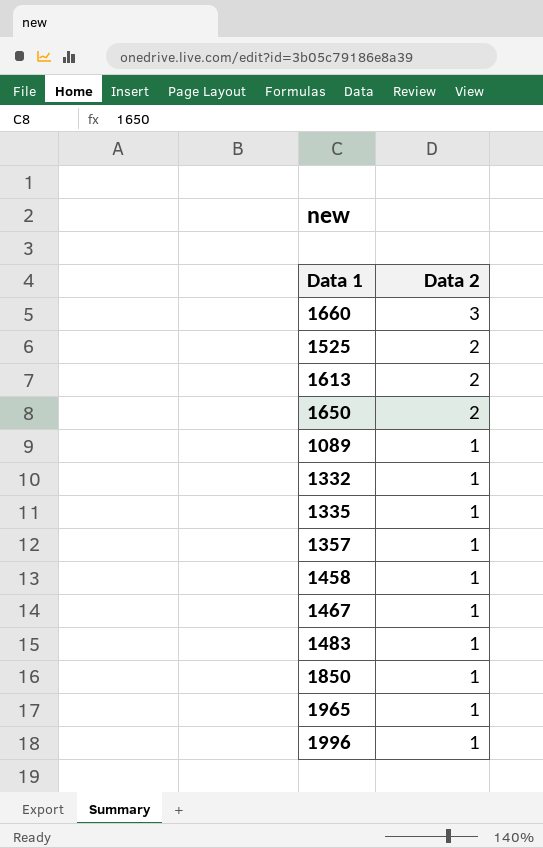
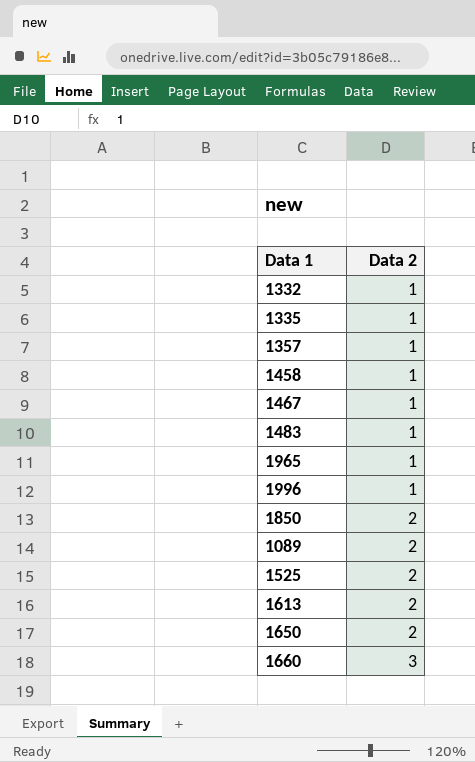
row order: Data 2 descending -> Data 2 ascending
1850 | Data 2: 1 -> 2
1089 | Data 2: 1 -> 2

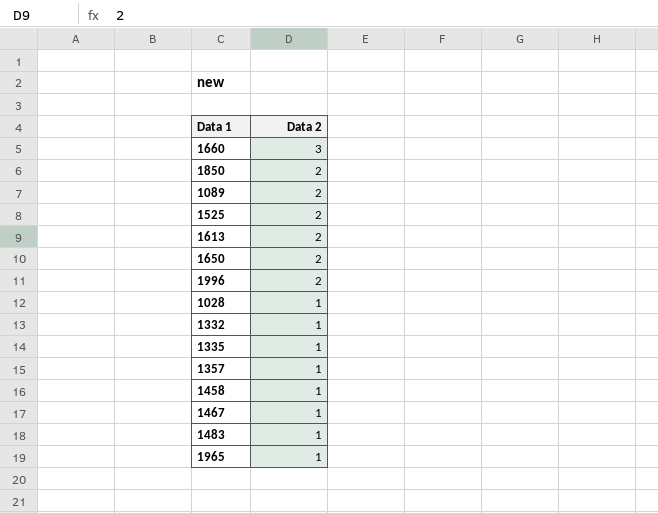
row order: Data 2 ascending -> Data 2 descending
1996 | Data 2: 1 -> 2
row 1028: none -> 1

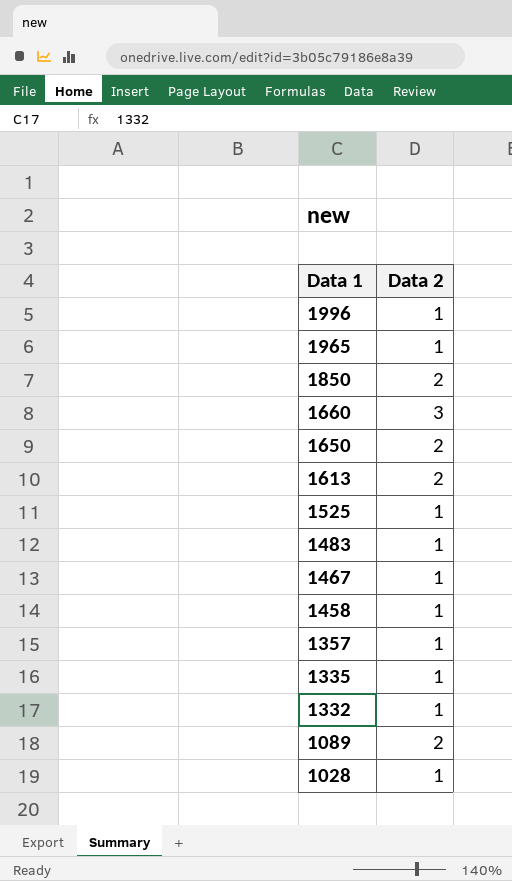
row order: Data 2 descending -> Data 1 descending
1996 | Data 2: 2 -> 1
1525 | Data 2: 2 -> 1

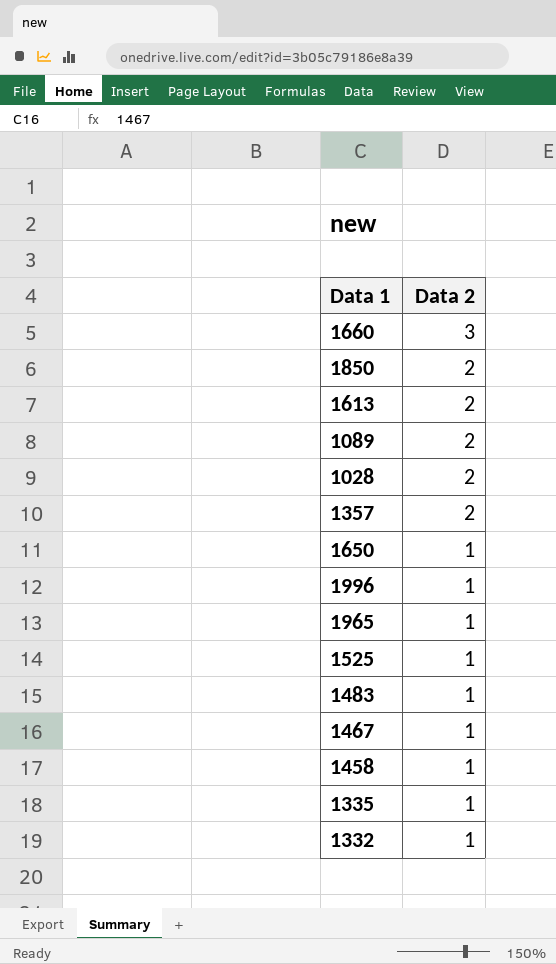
row order: Data 1 descending -> Data 2 descending
1028 | Data 2: 1 -> 2
1357 | Data 2: 1 -> 2
1650 | Data 2: 2 -> 1

